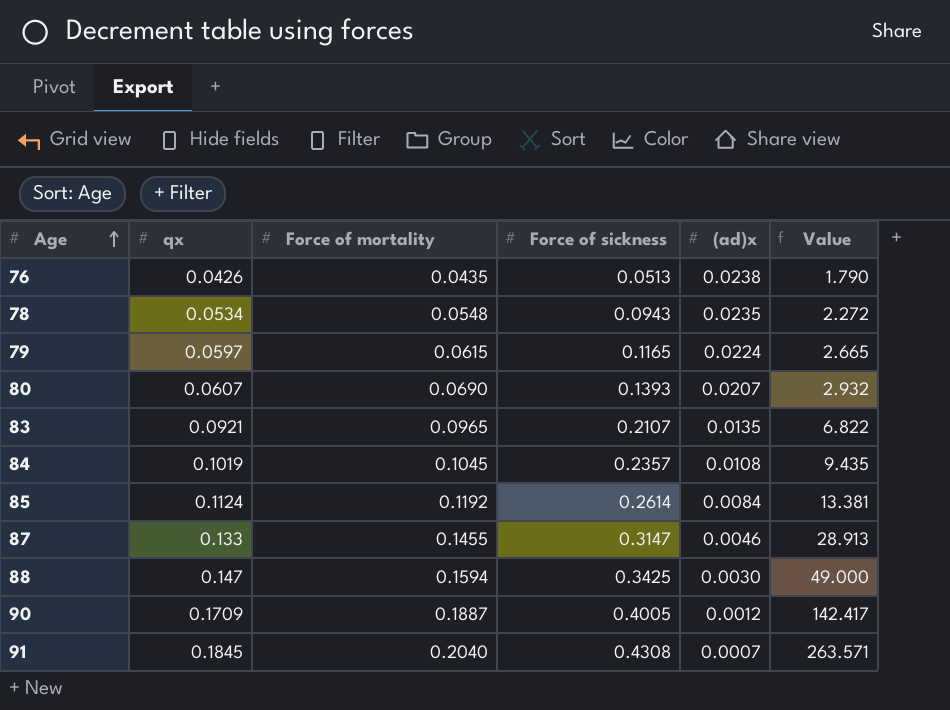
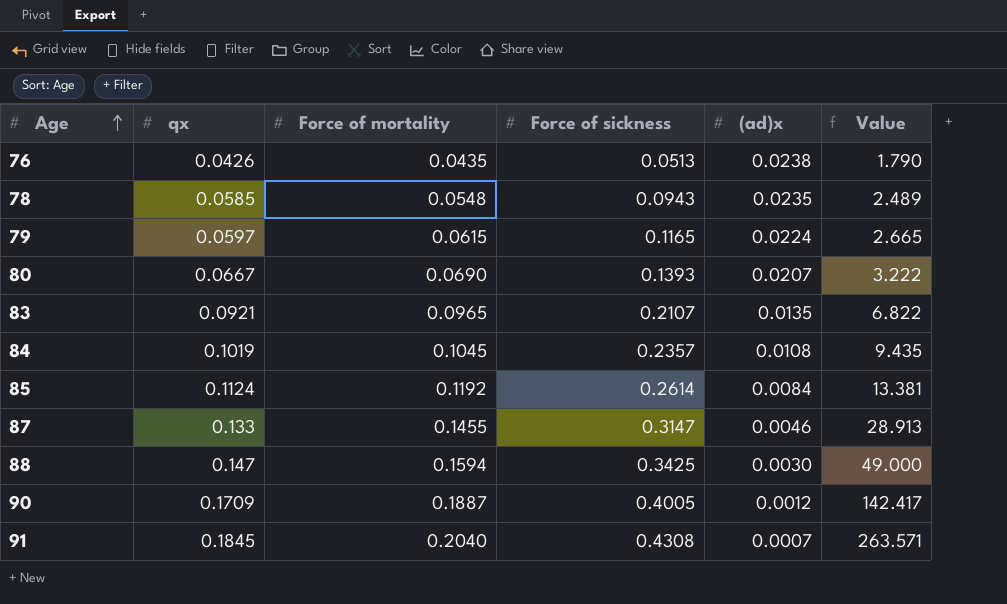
78 | qx: 0.0534 -> 0.0585
78 | Value: 2.272 -> 2.489
80 | qx: 0.0607 -> 0.0667
80 | Value: 2.932 -> 3.222

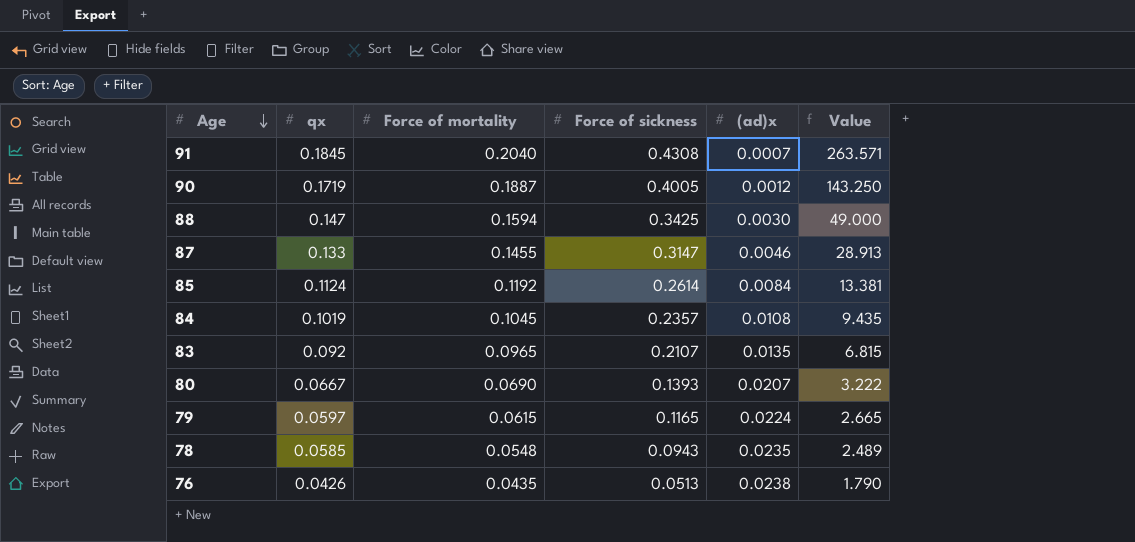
row order: Age ascending -> Age descending
90 | qx: 0.1709 -> 0.1719
90 | Value: 142.417 -> 143.250
83 | qx: 0.0921 -> 0.092
83 | Value: 6.822 -> 6.815

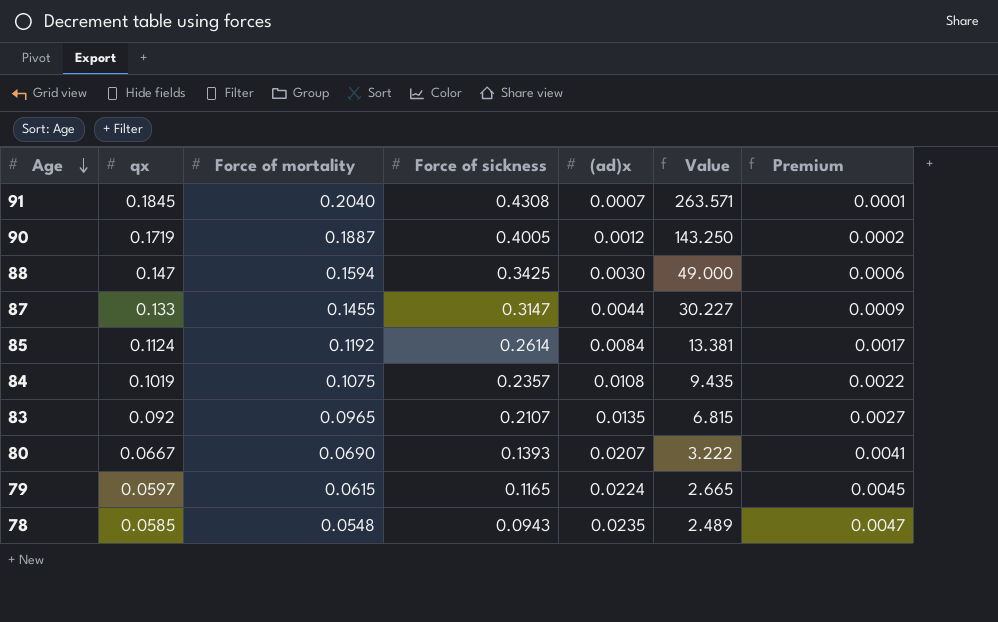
column Premium | formula: none -> [(ad)x] * 0.2
row 76: 0.0426 | 0.0435 | 0.0513 | 0.0238 | 1.790 -> none
87 | (ad)x: 0.0046 -> 0.0044
87 | Value: 28.913 -> 30.227
84 | Force of mortality: 0.1045 -> 0.1075

